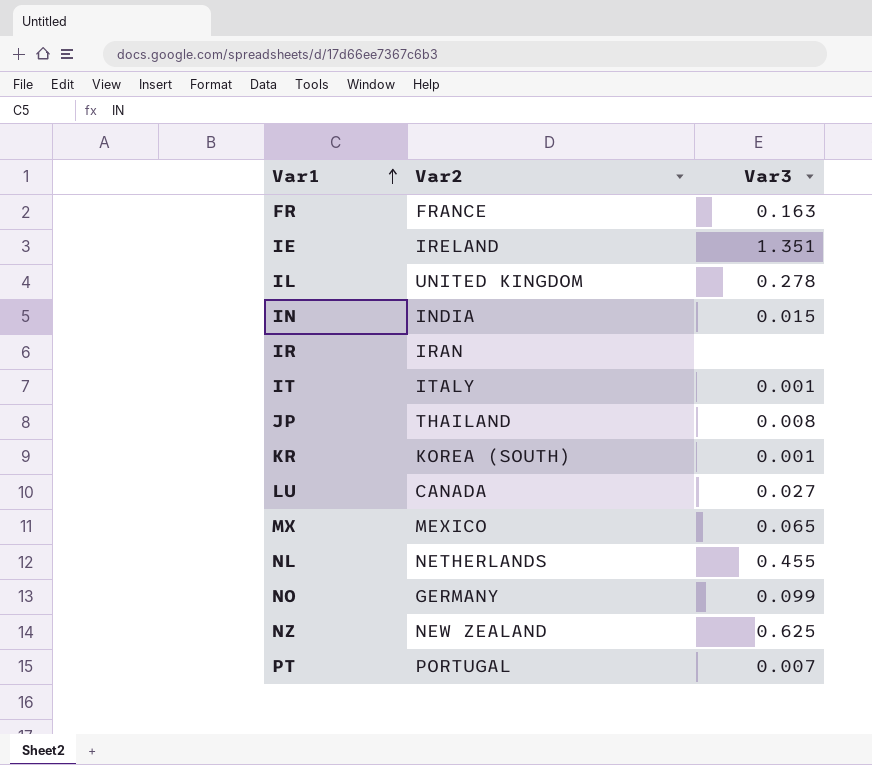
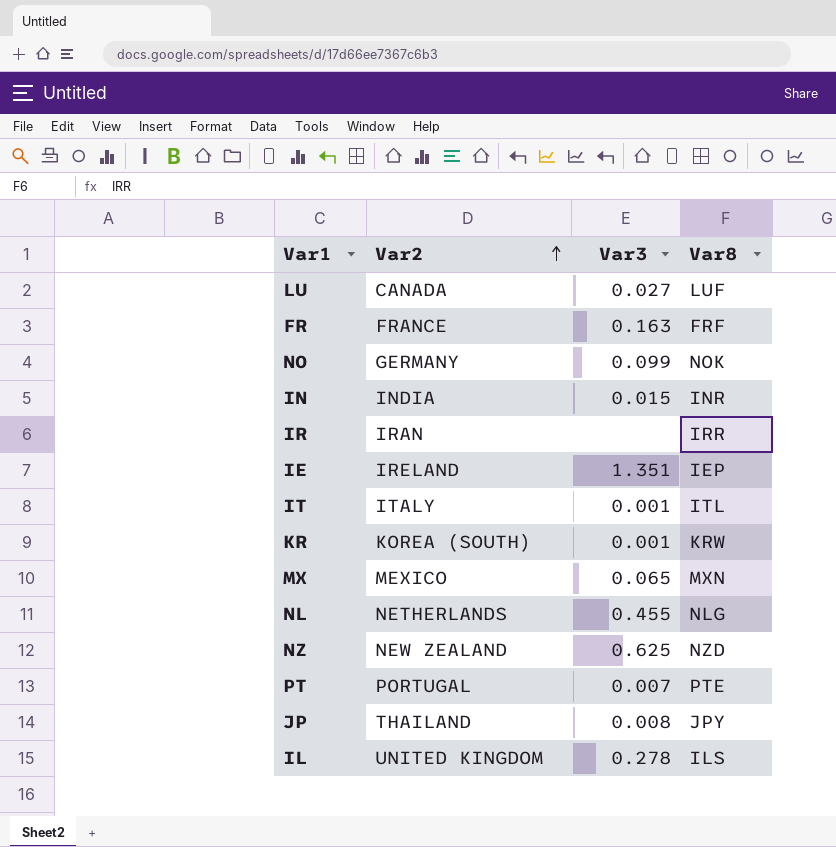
row order: Var1 ascending -> Var2 ascending
column Var8 | position: none -> 4

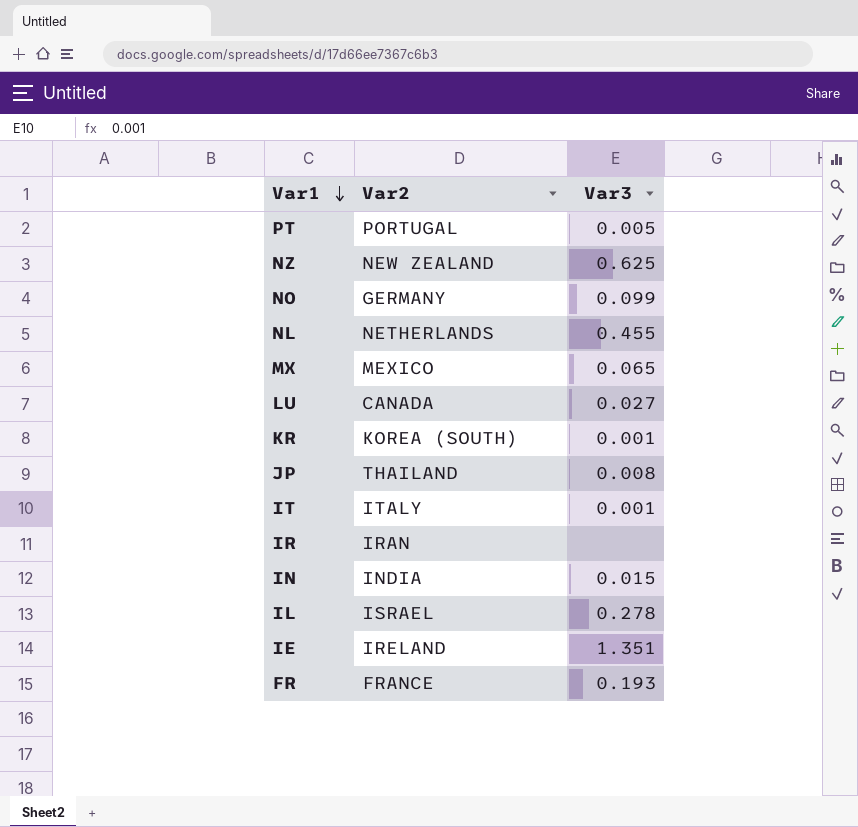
row order: Var2 ascending -> Var1 descending
column Var8 | position: 4 -> none
PT | Var3: 0.007 -> 0.005
IL | Var2: UNITED KINGDOM -> ISRAEL
FR | Var3: 0.163 -> 0.193

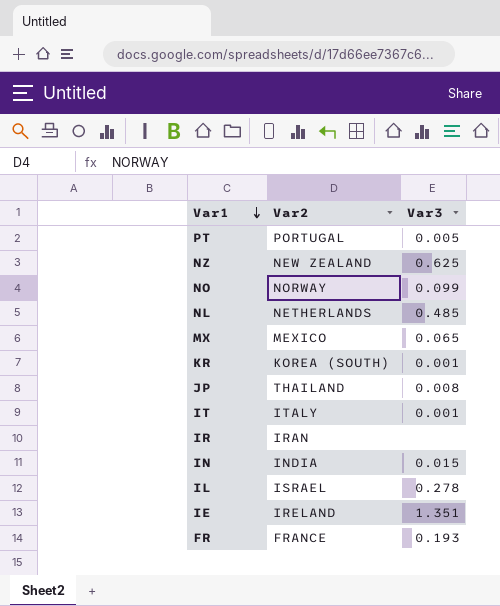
row LU: CANADA | 0.027 -> none
NO | Var2: GERMANY -> NORWAY
NL | Var3: 0.455 -> 0.485

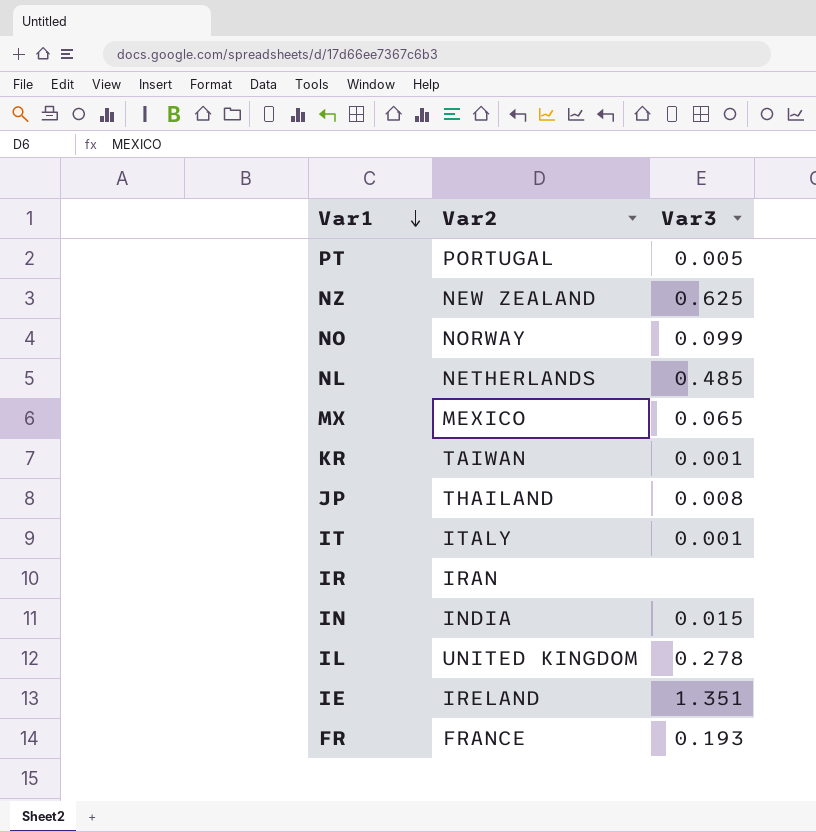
KR | Var2: KOREA (SOUTH) -> TAIWAN
IL | Var2: ISRAEL -> UNITED KINGDOM

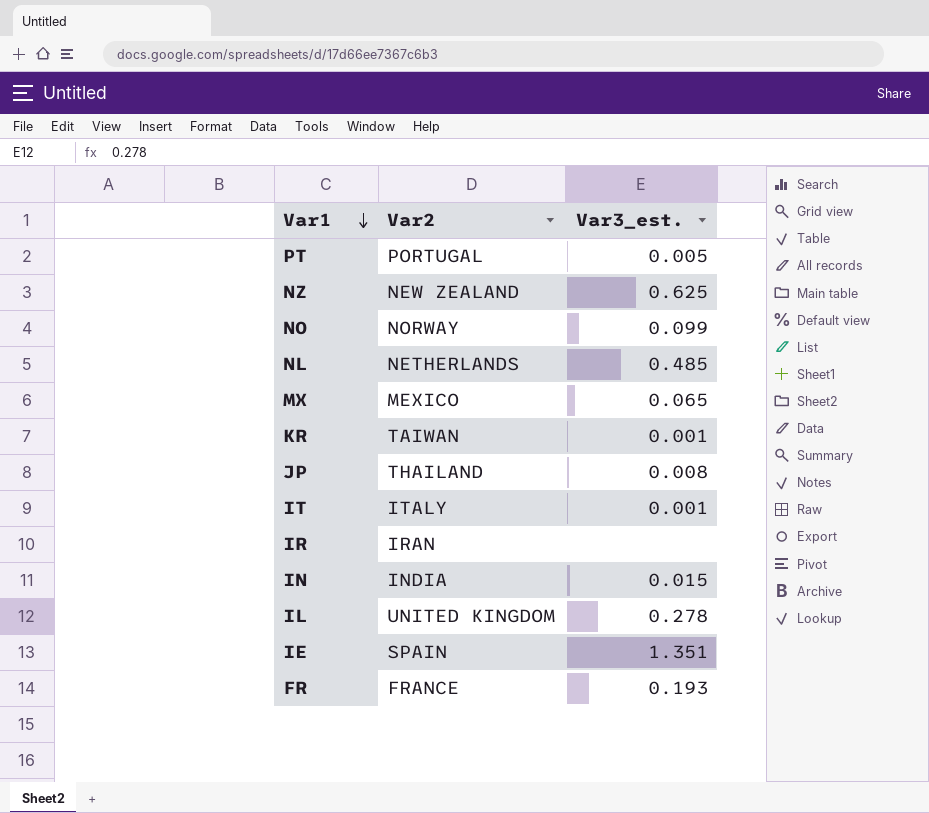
column name: Var3 -> Var3_est.
IE | Var2: IRELAND -> SPAIN

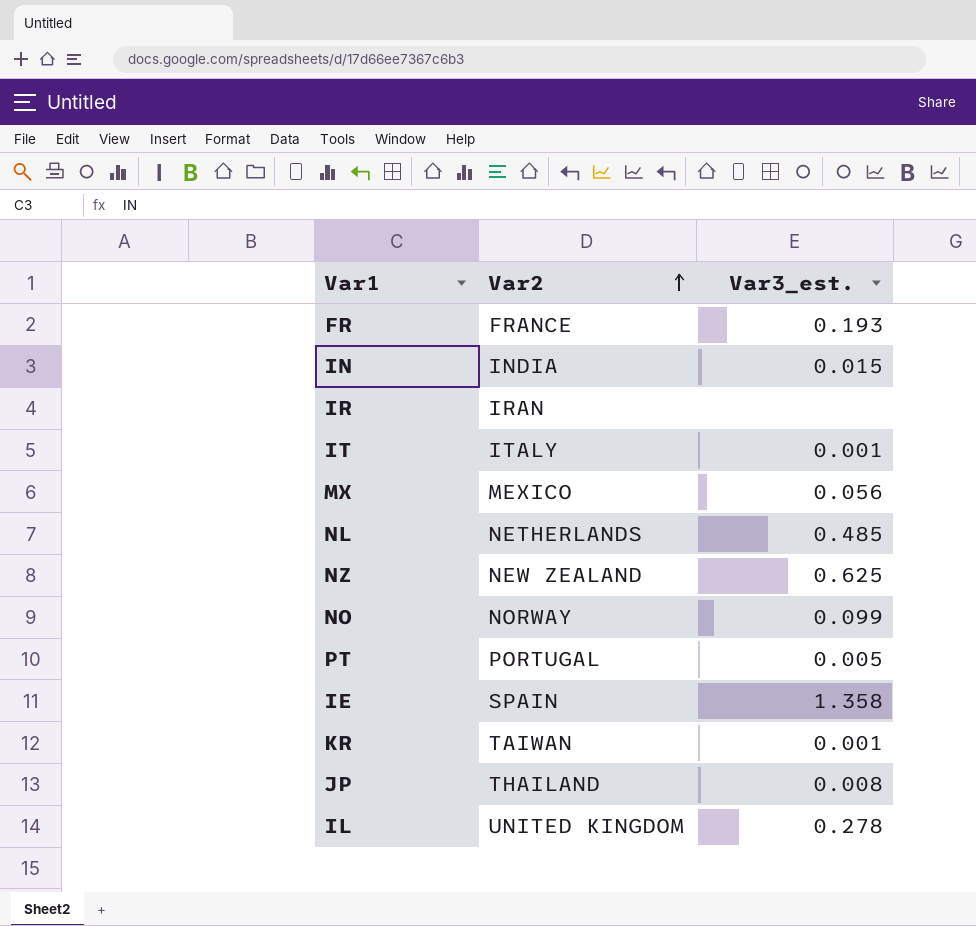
row order: Var1 descending -> Var2 ascending
MX | Var3_est.: 0.065 -> 0.056
IE | Var3_est.: 1.351 -> 1.358

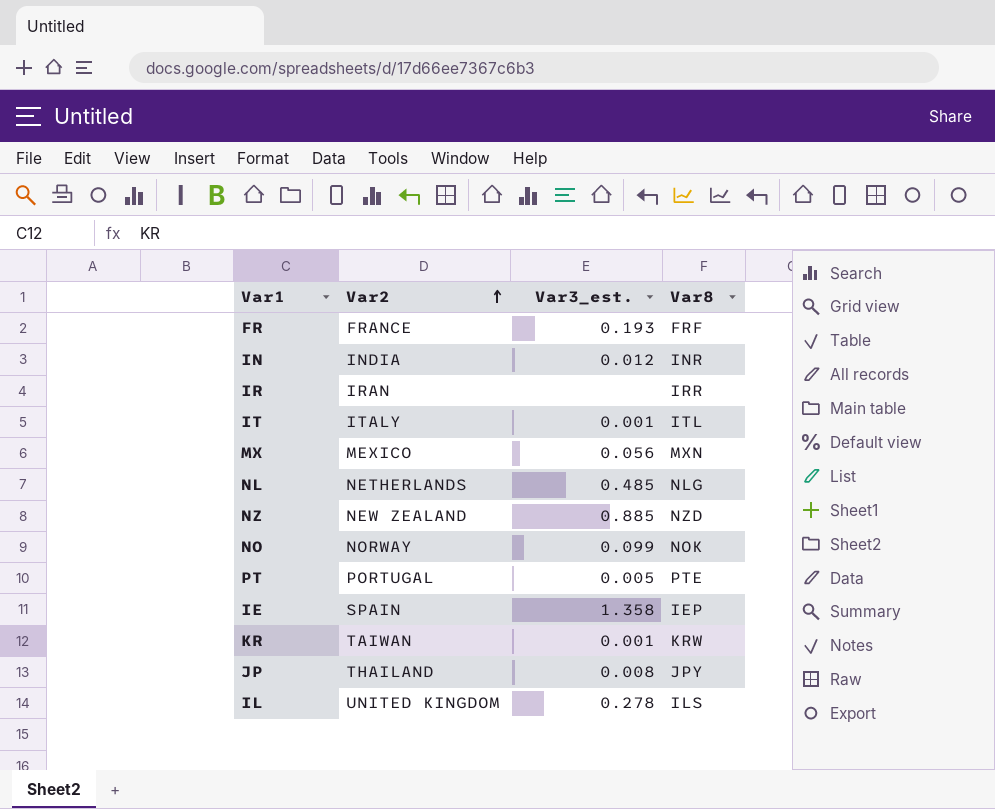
column Var8 | position: none -> 4
IN | Var3_est.: 0.015 -> 0.012
NZ | Var3_est.: 0.625 -> 0.885

